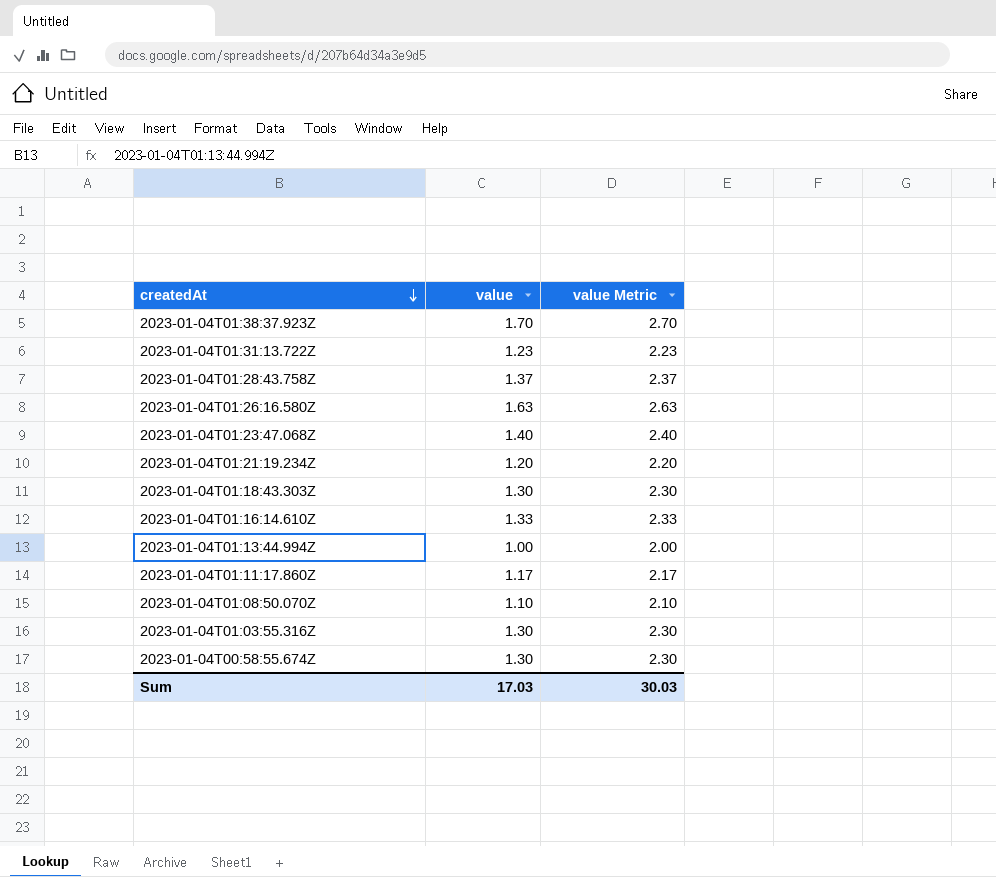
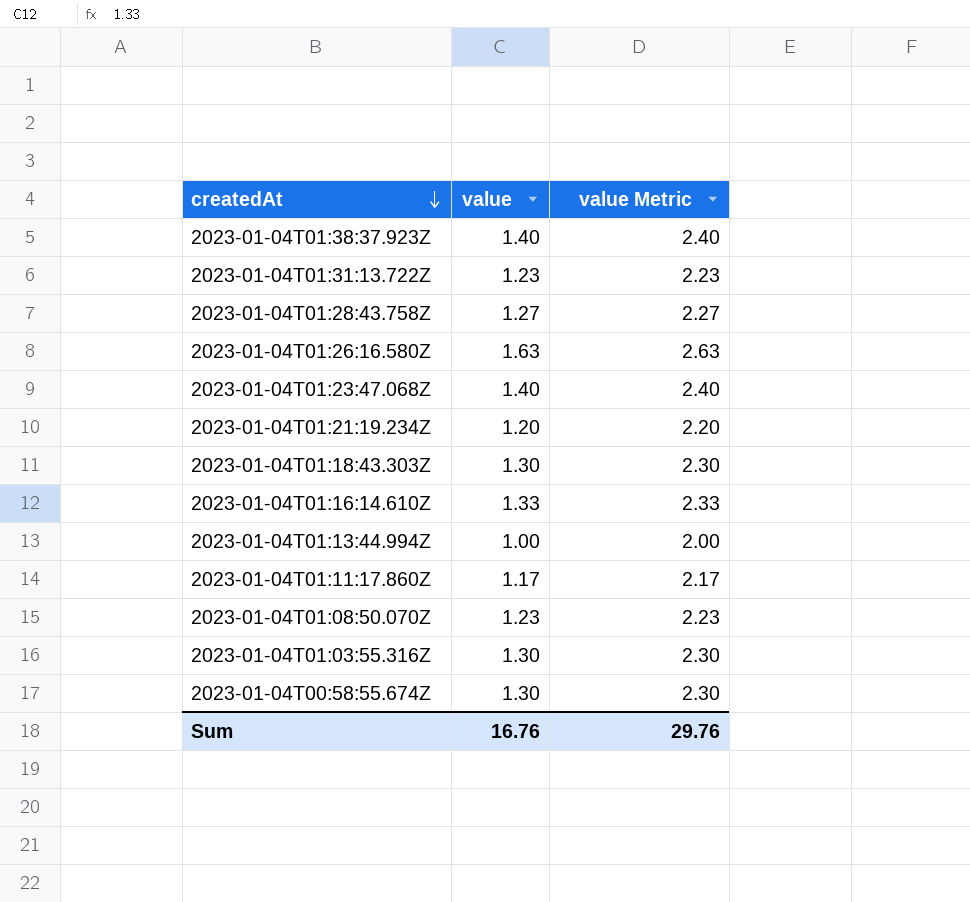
2023-01-04T01:38:37.923Z | value: 1.70 -> 1.40
2023-01-04T01:38:37.923Z | value Metric: 2.70 -> 2.40
2023-01-04T01:28:43.758Z | value: 1.37 -> 1.27
2023-01-04T01:28:43.758Z | value Metric: 2.37 -> 2.27
2023-01-04T01:08:50.070Z | value: 1.10 -> 1.23
2023-01-04T01:08:50.070Z | value Metric: 2.10 -> 2.23
Sum | value: 17.03 -> 16.76
Sum | value Metric: 30.03 -> 29.76

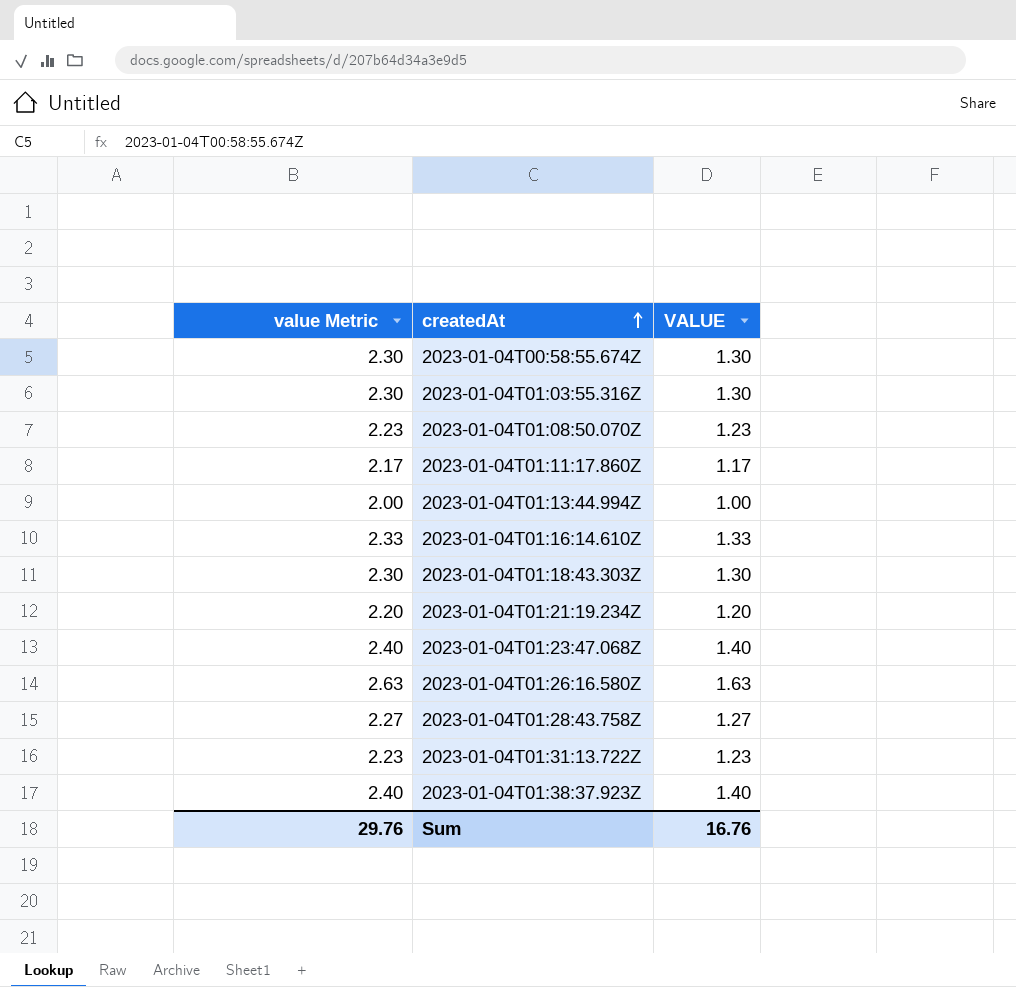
row order: createdAt descending -> createdAt ascending
column value Metric | position: 3 -> 1
column name: value -> VALUE

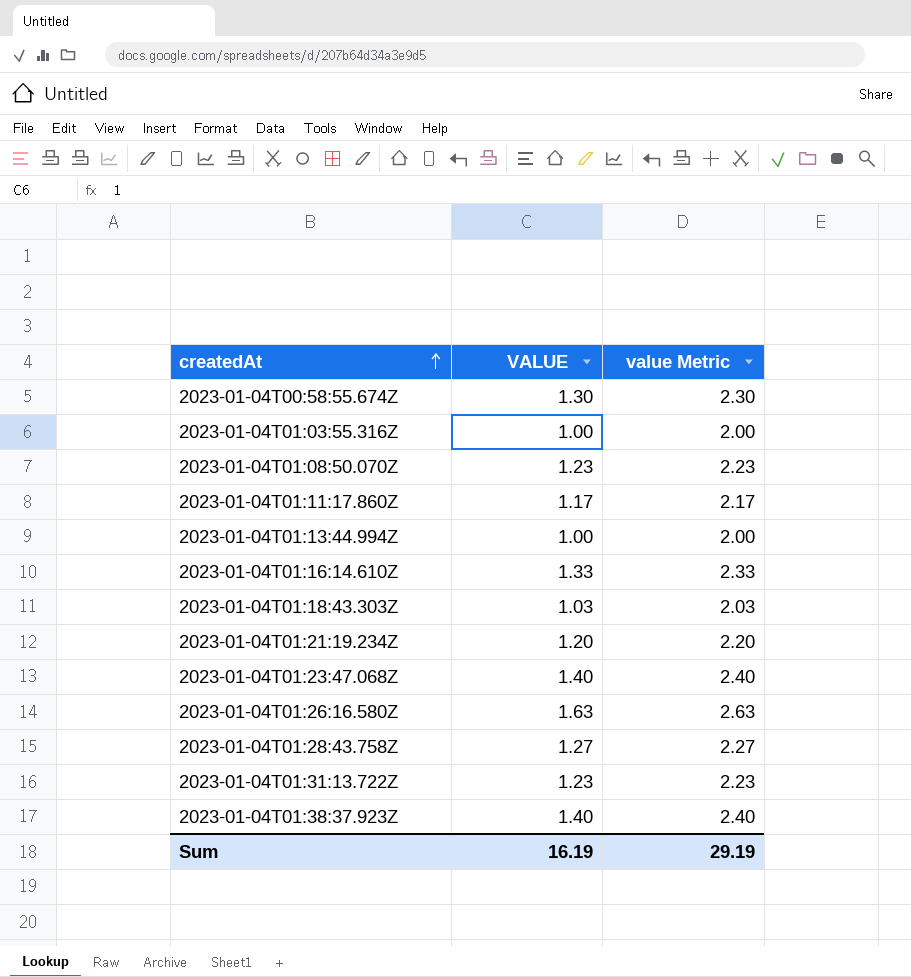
column value Metric | position: 1 -> 3
2023-01-04T01:03:55.316Z | VALUE: 1.30 -> 1.00
2023-01-04T01:03:55.316Z | value Metric: 2.30 -> 2.00
2023-01-04T01:18:43.303Z | VALUE: 1.30 -> 1.03
2023-01-04T01:18:43.303Z | value Metric: 2.30 -> 2.03
Sum | VALUE: 16.76 -> 16.19
Sum | value Metric: 29.76 -> 29.19

